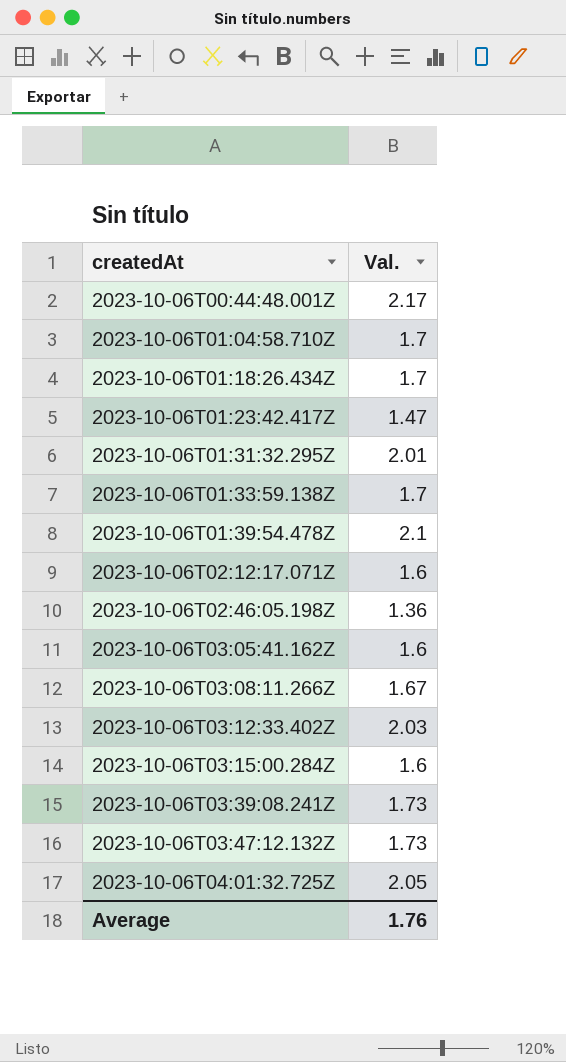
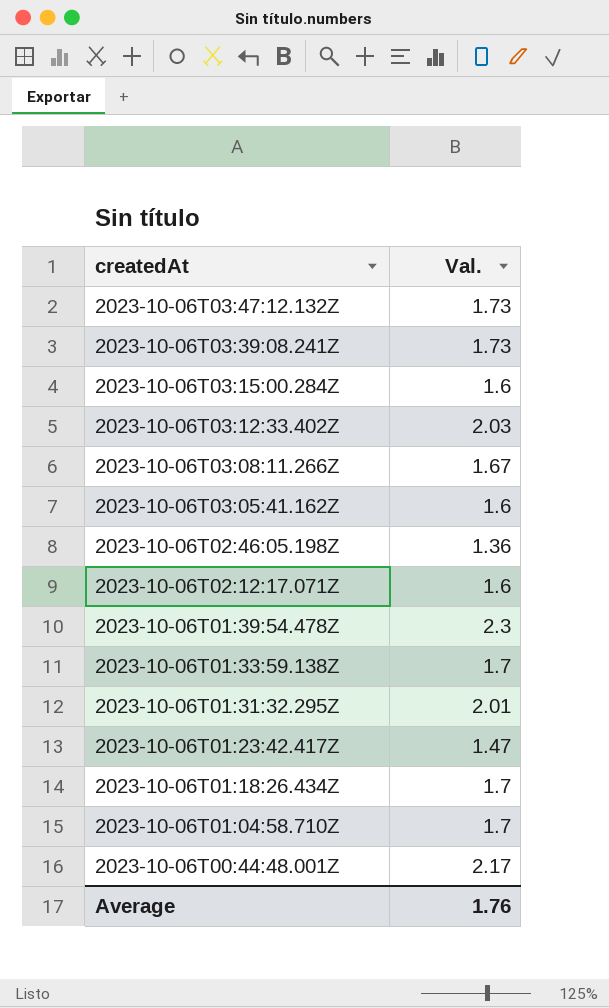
row order: createdAt ascending -> createdAt descending
row 2023-10-06T04:01:32.725Z: 2.05 -> none
2023-10-06T01:39:54.478Z | Val.: 2.1 -> 2.3

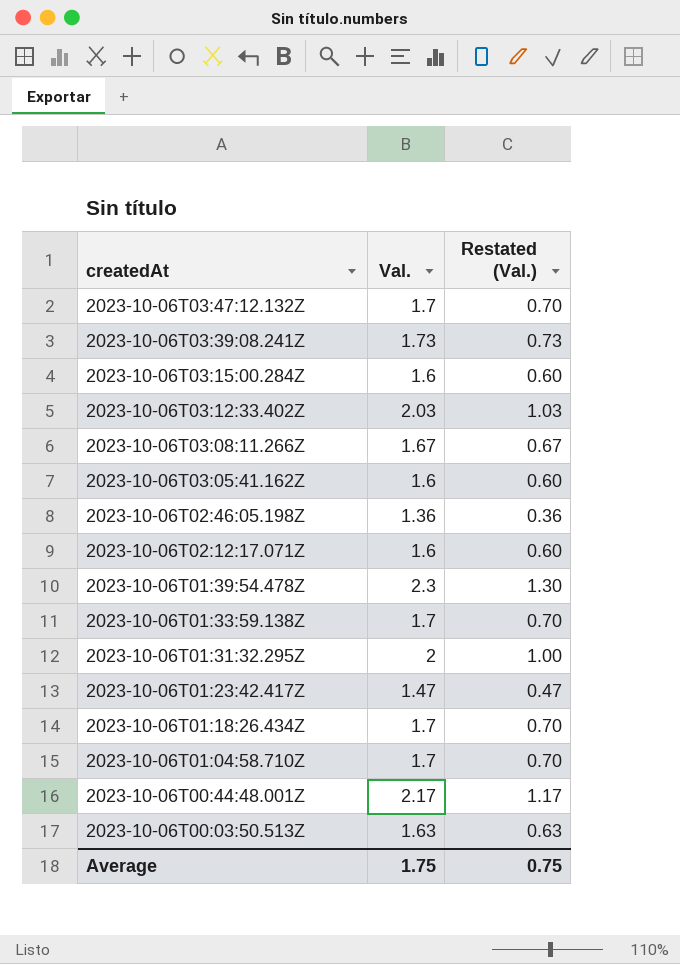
column Restated (Val.) | formula: none -> [Val.] - 1
2023-10-06T03:47:12.132Z | Val.: 1.73 -> 1.7
2023-10-06T01:31:32.295Z | Val.: 2.01 -> 2
row 2023-10-06T00:03:50.513Z: none -> 1.63 | 0.63
Average | Val.: 1.76 -> 1.75

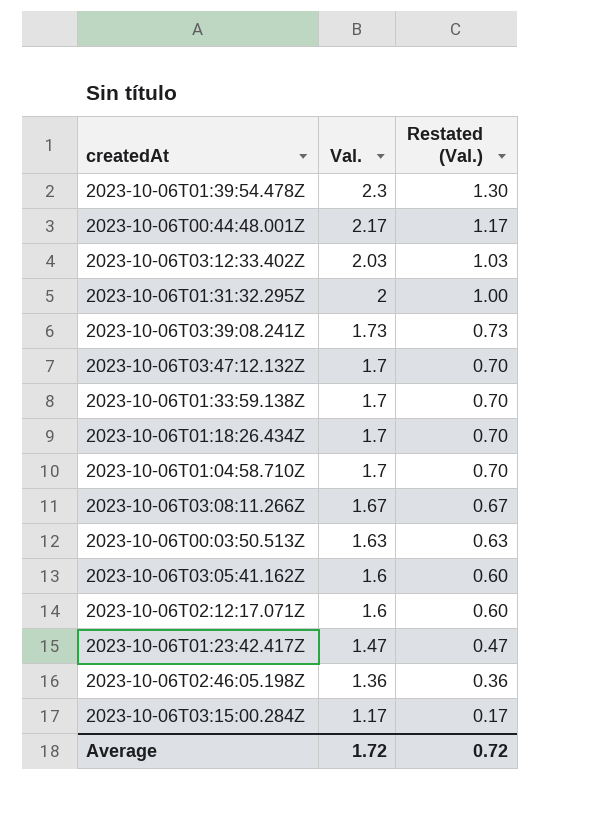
row order: createdAt descending -> Val. descending
2023-10-06T03:15:00.284Z | Val.: 1.6 -> 1.17
2023-10-06T03:15:00.284Z | Restated (Val.): 0.60 -> 0.17
Average | Val.: 1.75 -> 1.72
Average | Restated (Val.): 0.75 -> 0.72

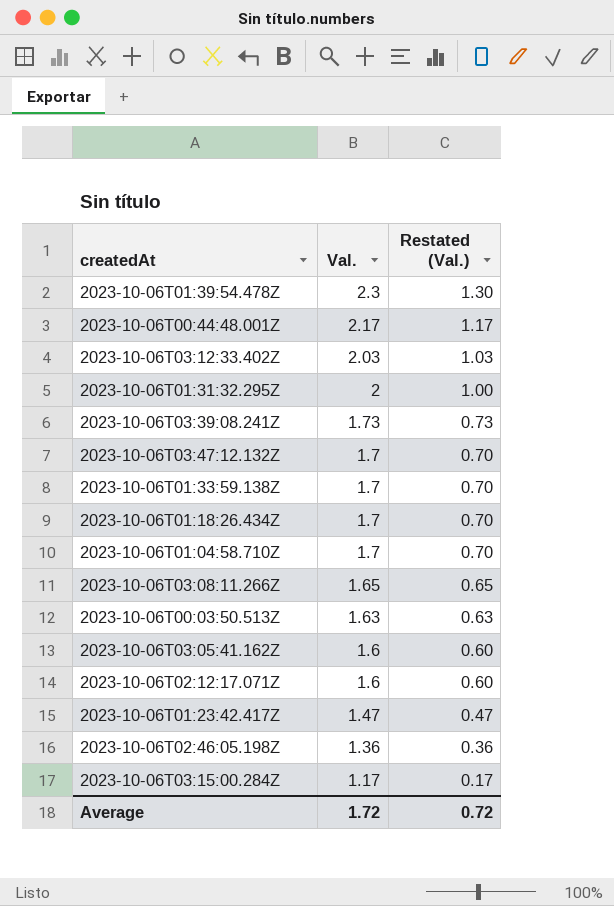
2023-10-06T03:08:11.266Z | Val.: 1.67 -> 1.65
2023-10-06T03:08:11.266Z | Restated (Val.): 0.67 -> 0.65

